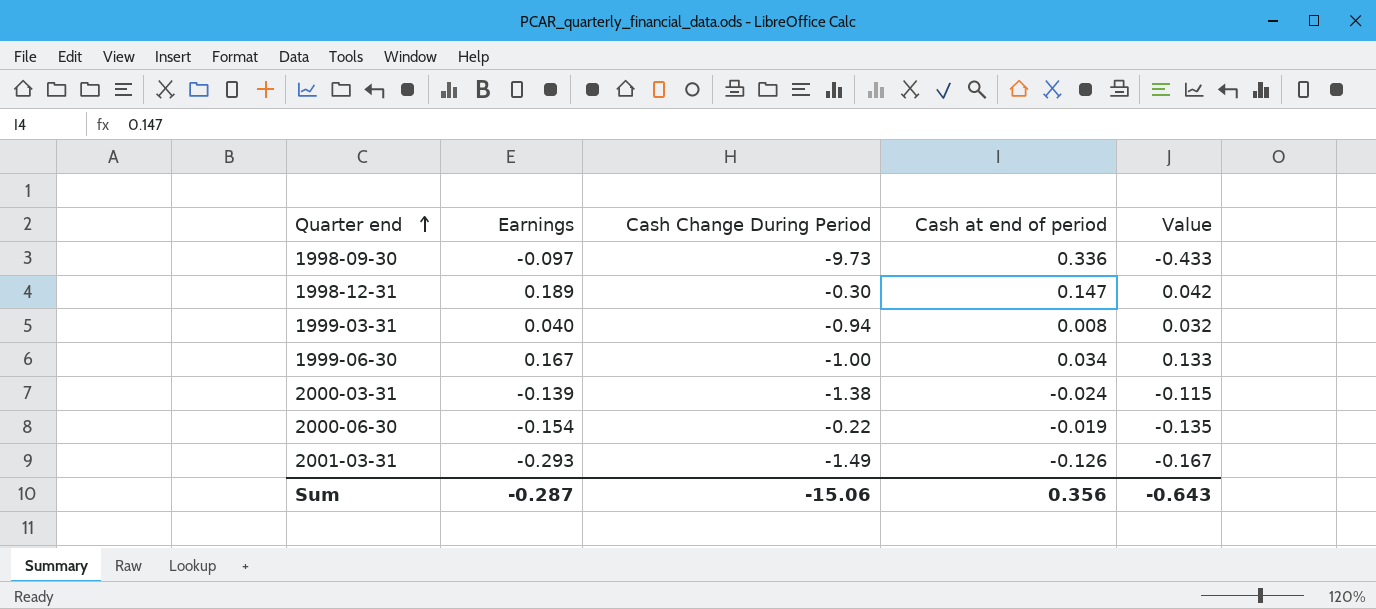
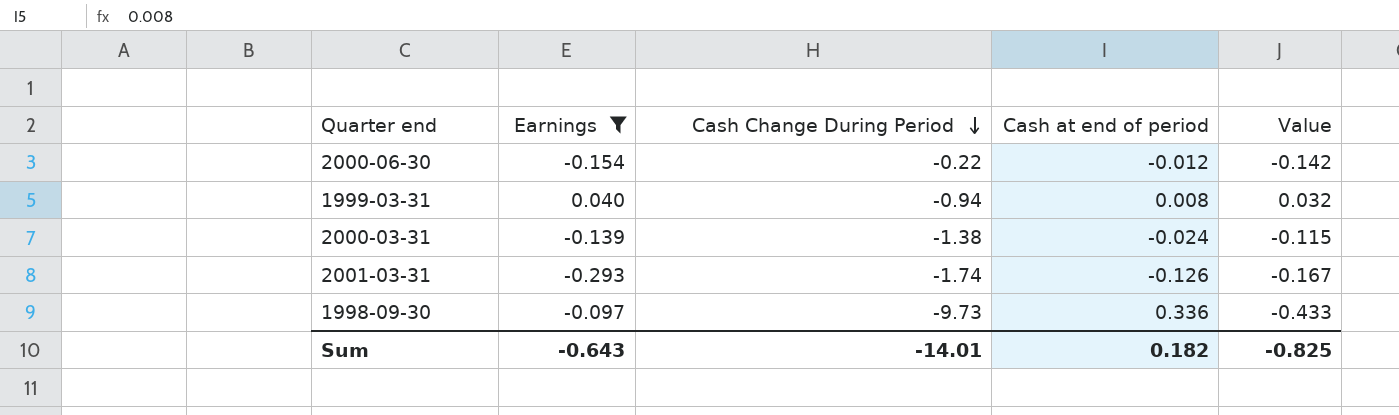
filter: none -> Earnings <= 0.040
row order: Quarter end ascending -> Cash Change During Period descending
2000-06-30 | Cash at end of period: -0.019 -> -0.012
2000-06-30 | Value: -0.135 -> -0.142
2001-03-31 | Cash Change During Period: -1.49 -> -1.74
Sum | Earnings: -0.287 -> -0.643
Sum | Cash Change During Period: -15.06 -> -14.01
Sum | Cash at end of period: 0.356 -> 0.182
Sum | Value: -0.643 -> -0.825

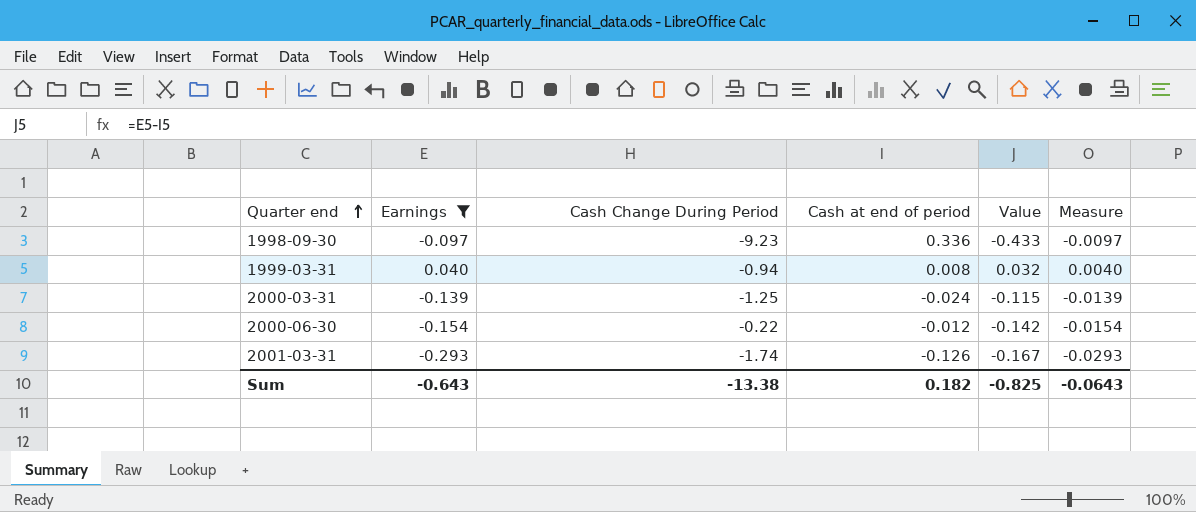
row order: Cash Change During Period descending -> Quarter end ascending
column Measure | formula: none -> [Earnings] * 0.1
1998-09-30 | Cash Change During Period: -9.73 -> -9.23
2000-03-31 | Cash Change During Period: -1.38 -> -1.25
Sum | Cash Change During Period: -14.01 -> -13.38

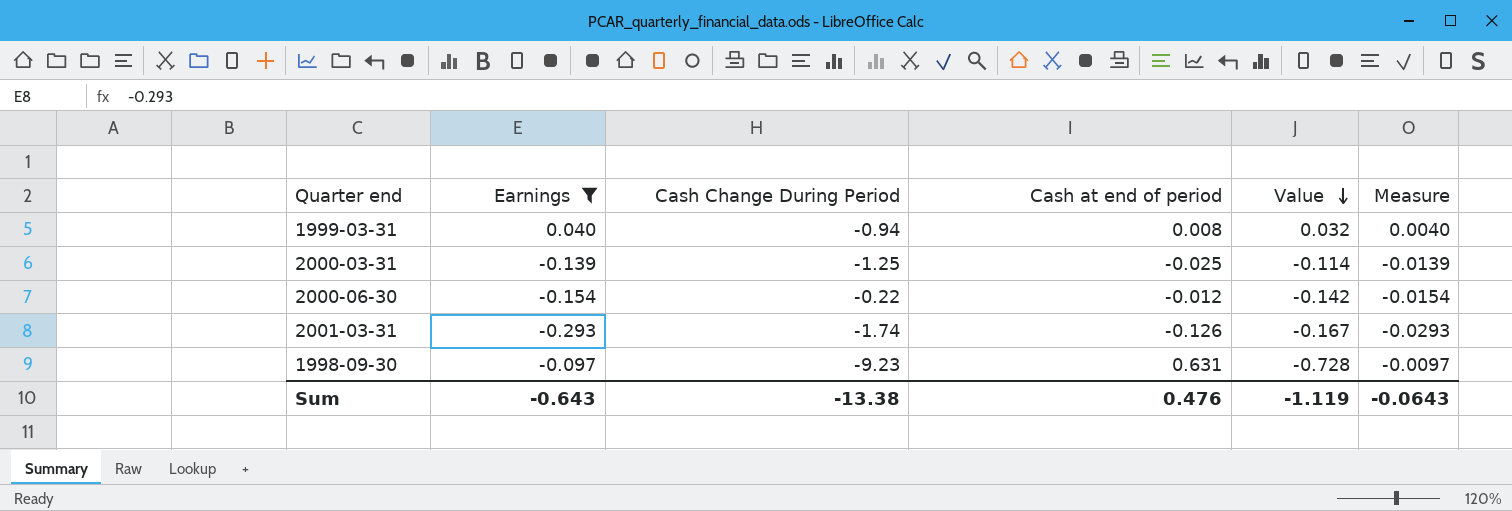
row order: Quarter end ascending -> Value descending
2000-03-31 | Cash at end of period: -0.024 -> -0.025
2000-03-31 | Value: -0.115 -> -0.114
1998-09-30 | Cash at end of period: 0.336 -> 0.631
1998-09-30 | Value: -0.433 -> -0.728
Sum | Cash at end of period: 0.182 -> 0.476
Sum | Value: -0.825 -> -1.119

